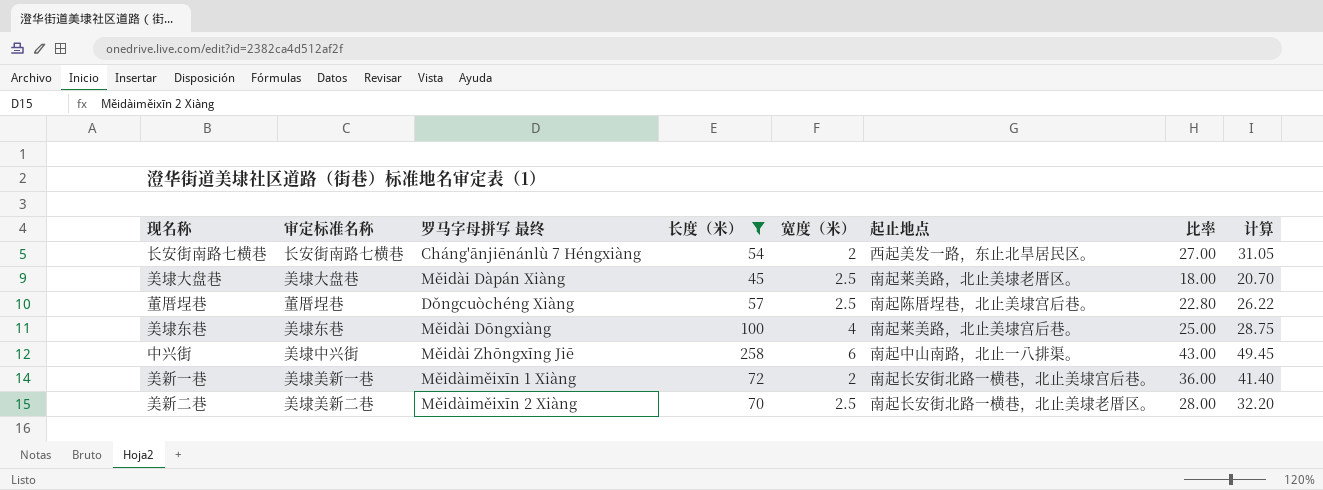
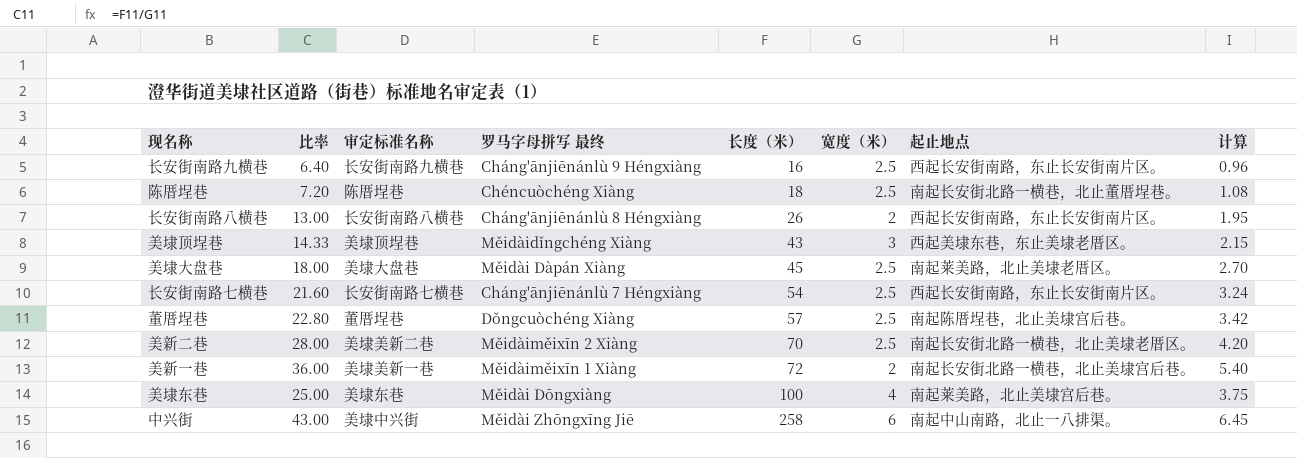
filter: 长度（米） >= 45 -> none
row order: none -> 长度（米） ascending
column 比率 | position: 7 -> 2
column 计算 | formula: [比率] * 1.15 -> [比率] * 0.15
长安街南路七横巷 | 比率: 27.00 -> 21.60
长安街南路七横巷 | 宽度（米）: 2 -> 2.5
长安街南路七横巷 | 起止地点: 西起美发一路，东止北旱居民区。 -> 西起长安街南路，东止长安街南片区。

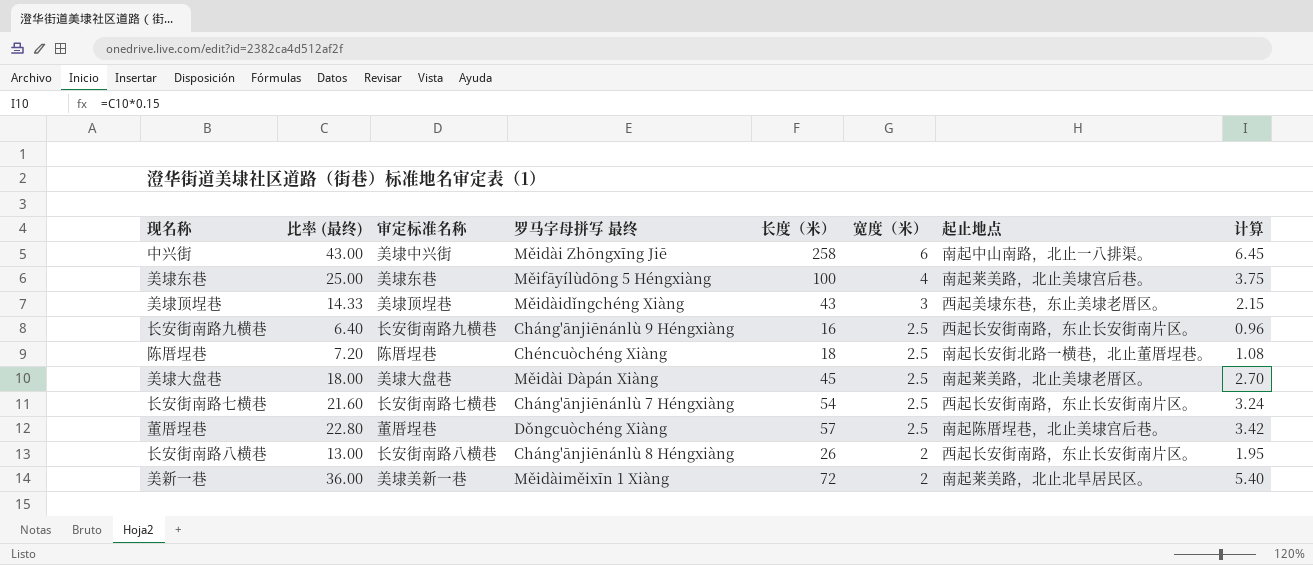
row order: 长度（米） ascending -> 宽度（米） descending
column name: 比率 -> 比率 (最终)
row 美新二巷: 28.00 | 美埭美新二巷 | Měidàiměixīn 2 Xiàng | 70 | 2.5 | 南起长安街北路一横巷，北止美埭老厝区。 | 4.20 -> none
美埭东巷 | 罗马字母拼写 最终: Měidài Dōngxiàng -> Měifāyílùdōng 5 Héngxiàng
美新一巷 | 起止地点: 南起长安街北路一横巷，北止美埭宫后巷。 -> 南起莱美路，北止北旱居民区。

